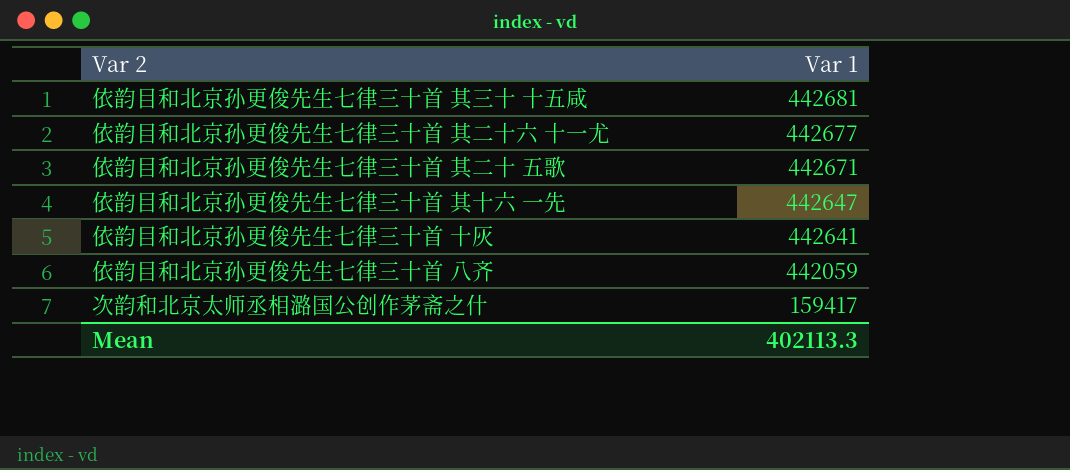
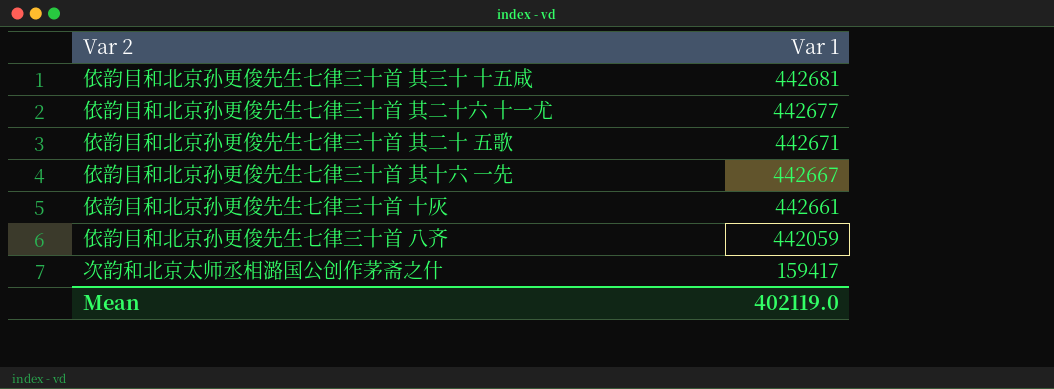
依韵目和北京孙更俊先生七律三十首 其十六 一先 | Var 1: 442647 -> 442667
依韵目和北京孙更俊先生七律三十首 十灰 | Var 1: 442641 -> 442661
Mean | Var 1: 402113.3 -> 402119.0

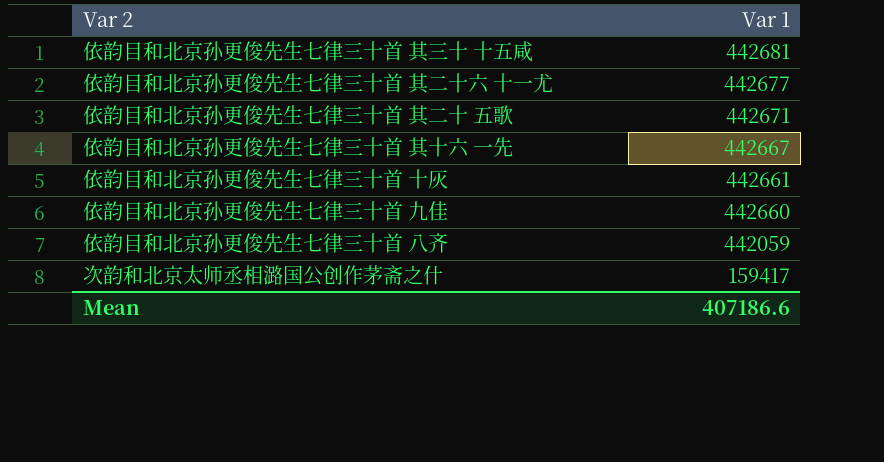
row 依韵目和北京孙更俊先生七律三十首 九佳: none -> 442660
Mean | Var 1: 402119.0 -> 407186.6

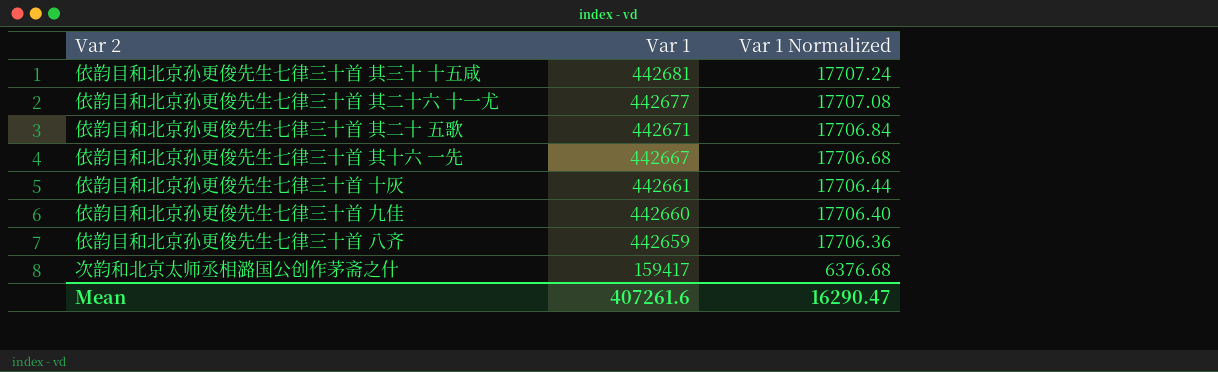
column Var 1 Normalized | formula: none -> [Var 1] * 0.04
依韵目和北京孙更俊先生七律三十首 八齐 | Var 1: 442059 -> 442659
Mean | Var 1: 407186.6 -> 407261.6

